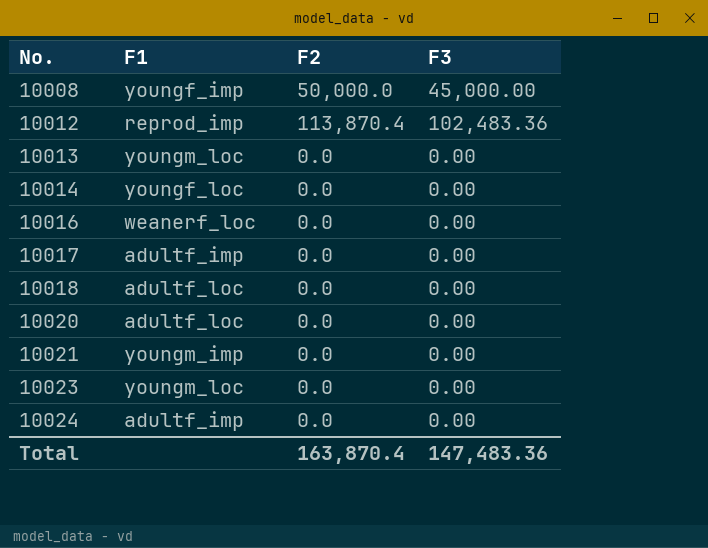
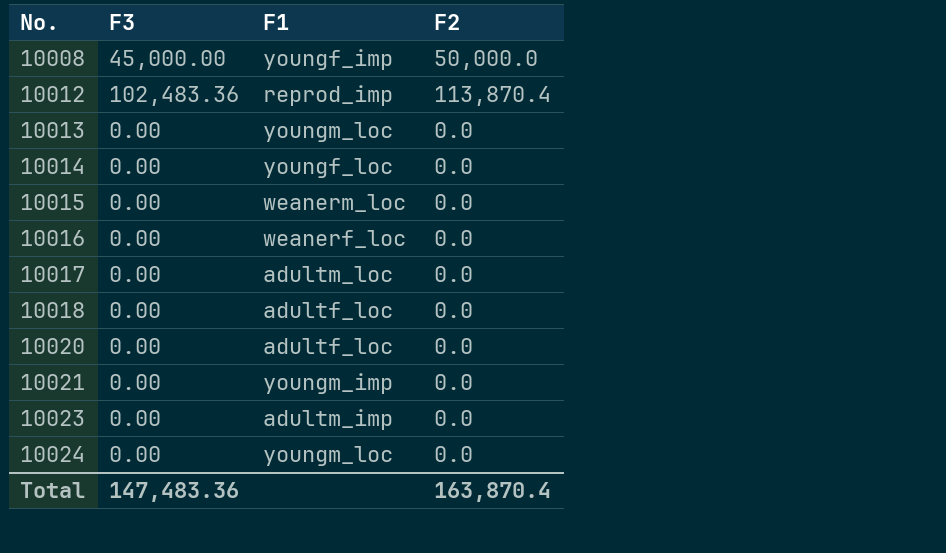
column F3 | position: 4 -> 2
row 10015: none -> 0.00 | weanerm_loc | 0.0
10017 | F1: adultf_imp -> adultm_loc
10023 | F1: youngm_loc -> adultm_imp
10024 | F1: adultf_imp -> youngm_loc

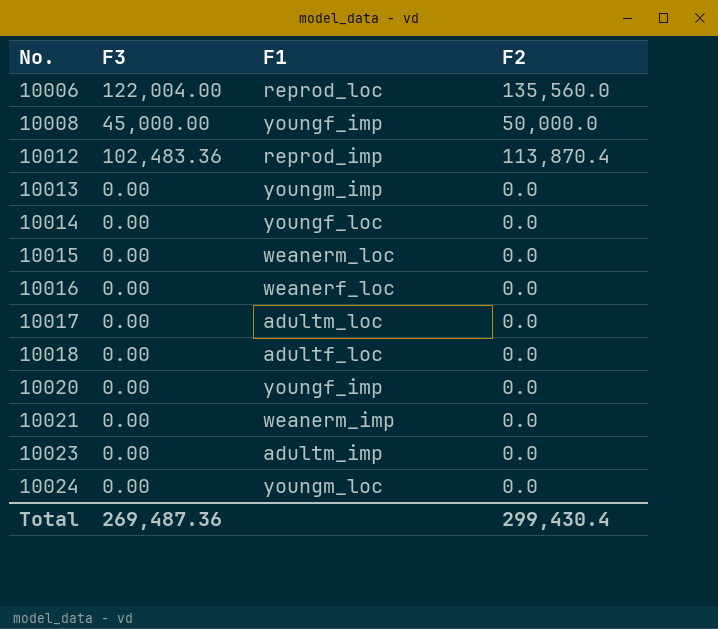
row 10006: none -> 122,004.00 | reprod_loc | 135,560.0
10013 | F1: youngm_loc -> youngm_imp
10020 | F1: adultf_loc -> youngf_imp
10021 | F1: youngm_imp -> weanerm_imp
Total | F3: 147,483.36 -> 269,487.36
Total | F2: 163,870.4 -> 299,430.4

